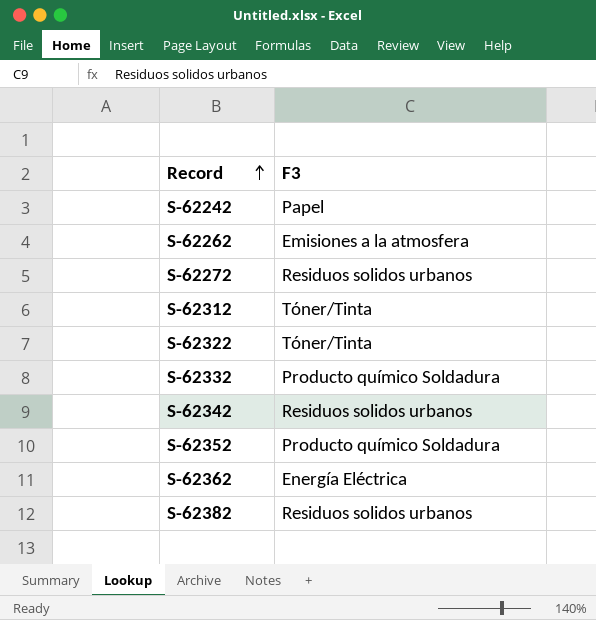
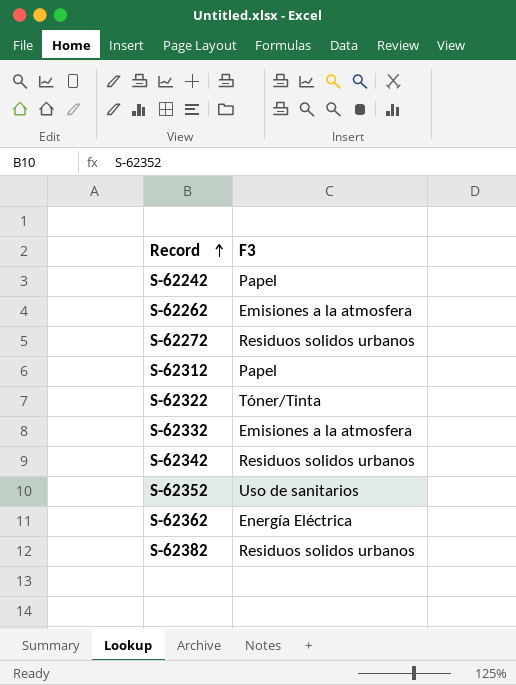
S-62312 | F3: Tóner/Tinta -> Papel
S-62332 | F3: Producto químico Soldadura -> Emisiones a la atmosfera
S-62352 | F3: Producto químico Soldadura -> Uso de sanitarios

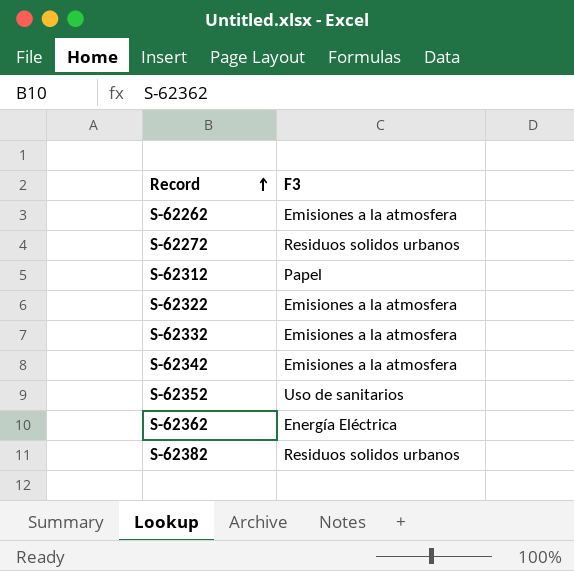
row S-62242: Papel -> none
S-62322 | F3: Tóner/Tinta -> Emisiones a la atmosfera
S-62342 | F3: Residuos solidos urbanos -> Emisiones a la atmosfera

